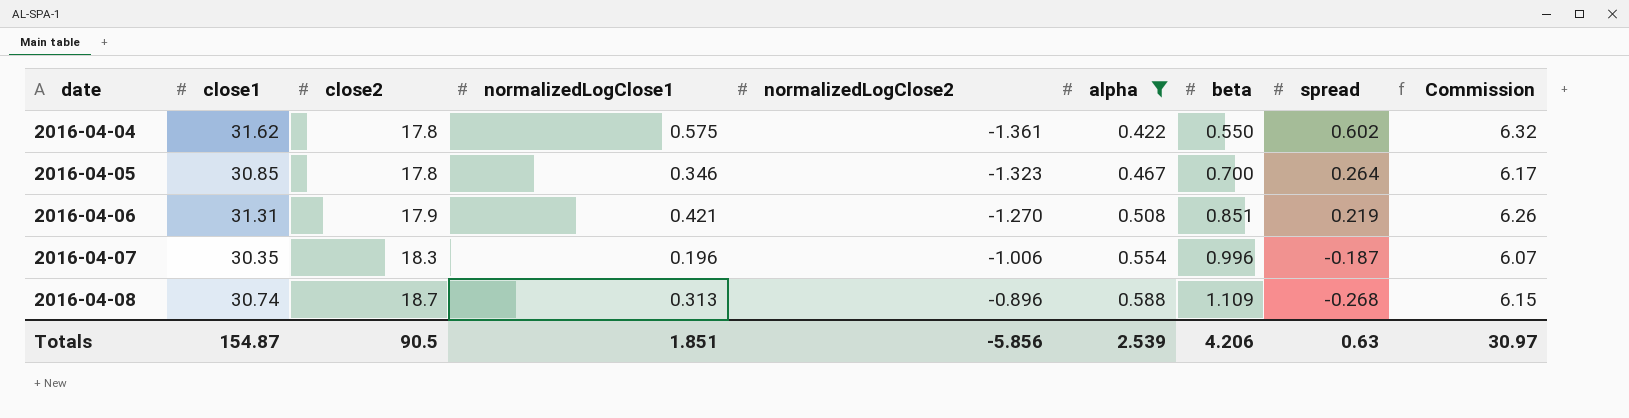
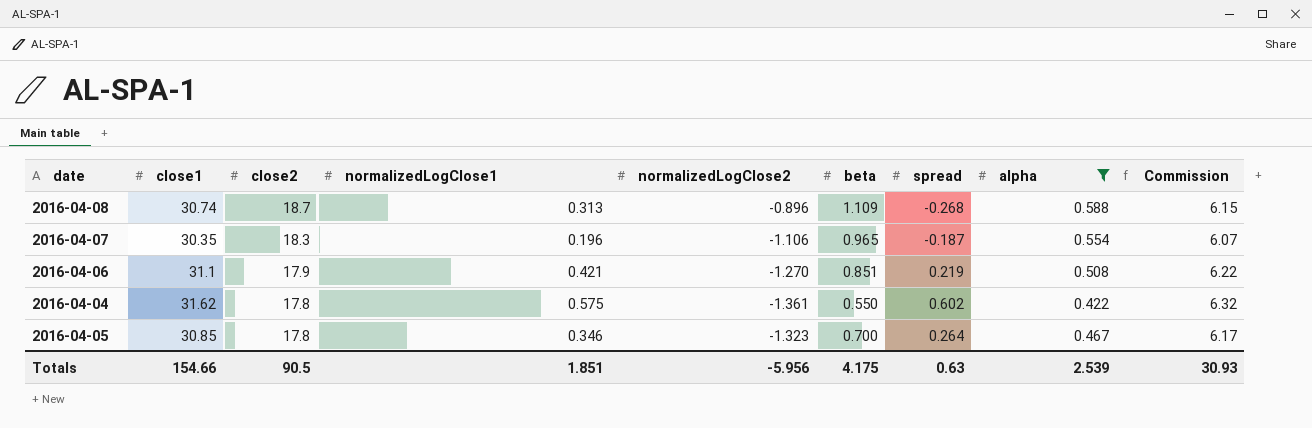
row order: date ascending -> close2 descending
column alpha | position: 6 -> 8
2016-04-07 | normalizedLogClose2: -1.006 -> -1.106
2016-04-07 | beta: 0.996 -> 0.965
2016-04-06 | close1: 31.31 -> 31.1
2016-04-06 | Commission: 6.26 -> 6.22
Totals | close1: 154.87 -> 154.66
Totals | normalizedLogClose2: -5.856 -> -5.956
Totals | beta: 4.206 -> 4.175
Totals | Commission: 30.97 -> 30.93

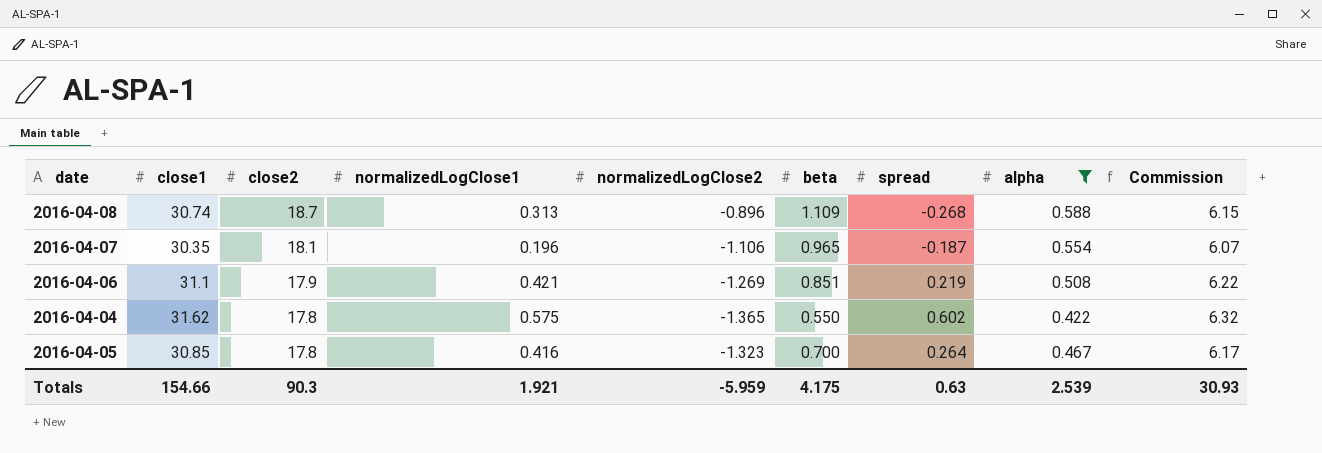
2016-04-07 | close2: 18.3 -> 18.1
2016-04-06 | normalizedLogClose2: -1.270 -> -1.269
2016-04-04 | normalizedLogClose2: -1.361 -> -1.365
2016-04-05 | normalizedLogClose1: 0.346 -> 0.416
Totals | close2: 90.5 -> 90.3
Totals | normalizedLogClose1: 1.851 -> 1.921
Totals | normalizedLogClose2: -5.956 -> -5.959

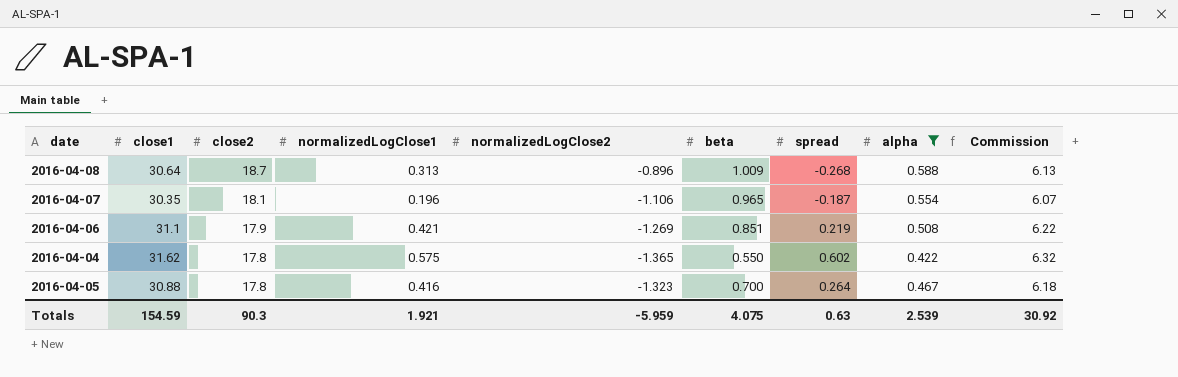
2016-04-08 | close1: 30.74 -> 30.64
2016-04-08 | beta: 1.109 -> 1.009
2016-04-08 | Commission: 6.15 -> 6.13
2016-04-05 | close1: 30.85 -> 30.88
2016-04-05 | Commission: 6.17 -> 6.18
Totals | close1: 154.66 -> 154.59
Totals | beta: 4.175 -> 4.075
Totals | Commission: 30.93 -> 30.92

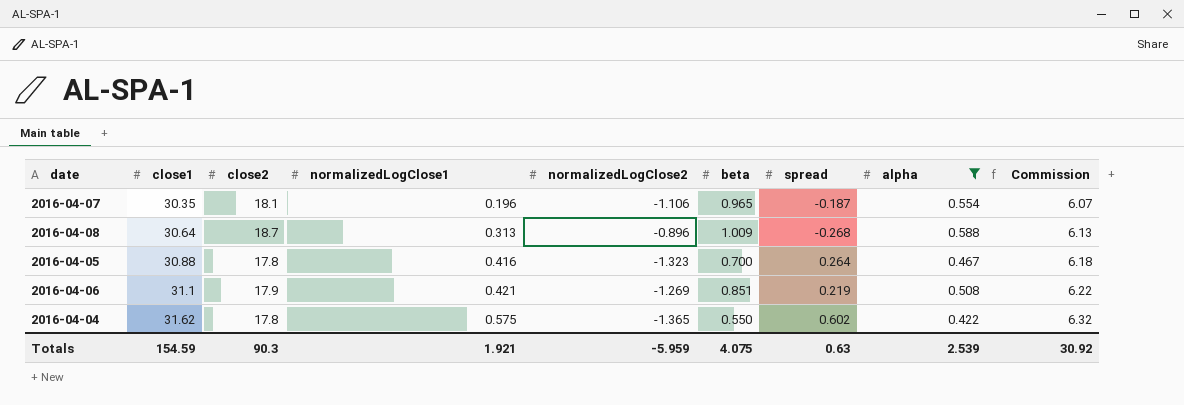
row order: close2 descending -> close1 ascending

